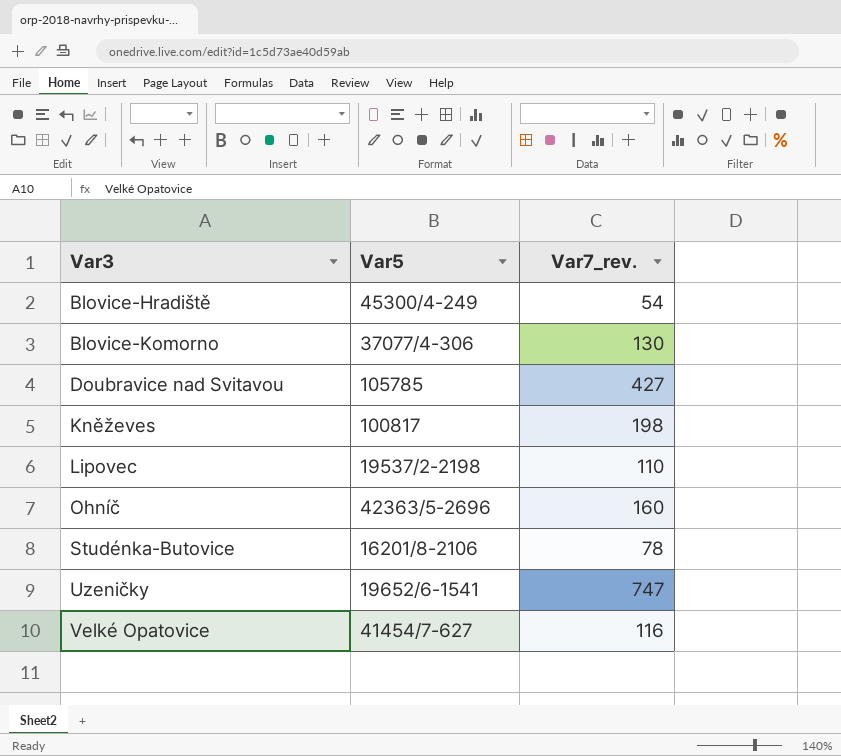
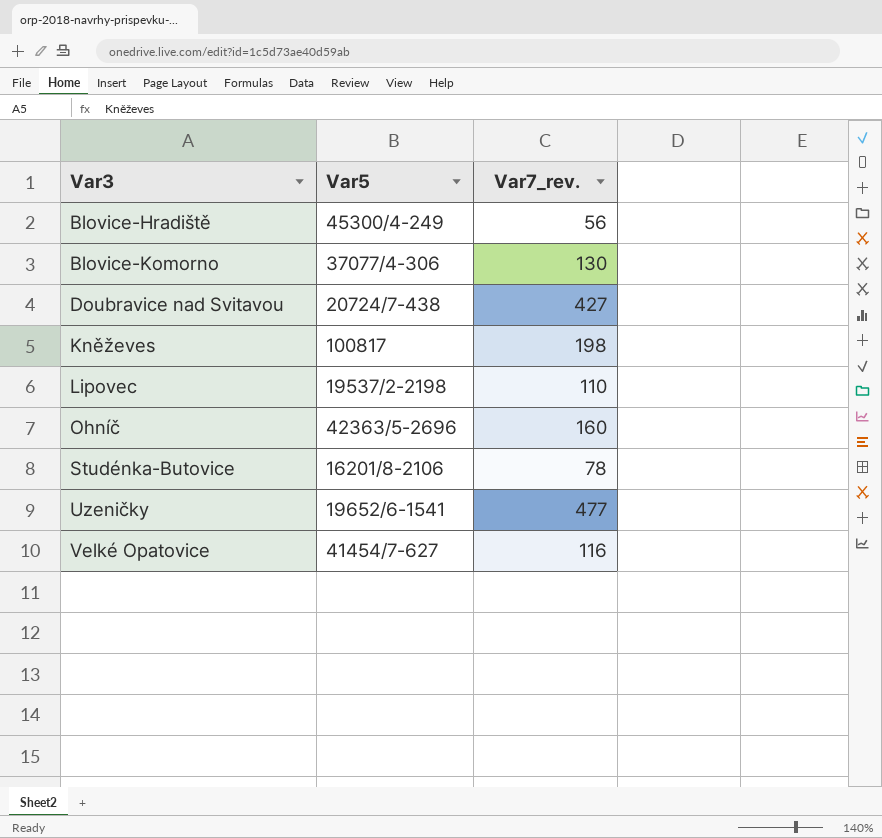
Blovice-Hradiště | Var7_rev.: 54 -> 56
Doubravice nad Svitavou | Var5: 105785 -> 20724/7-438
Uzeničky | Var7_rev.: 747 -> 477

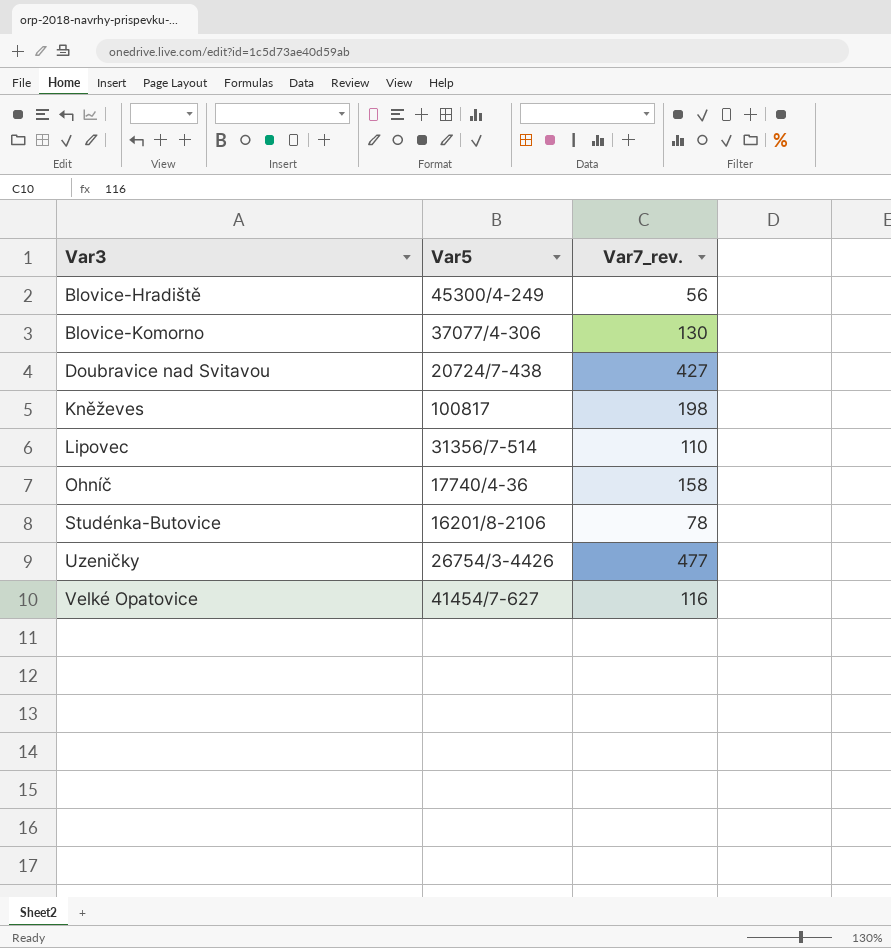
Lipovec | Var5: 19537/2-2198 -> 31356/7-514
Ohníč | Var5: 42363/5-2696 -> 17740/4-36
Ohníč | Var7_rev.: 160 -> 158
Uzeničky | Var5: 19652/6-1541 -> 26754/3-4426

